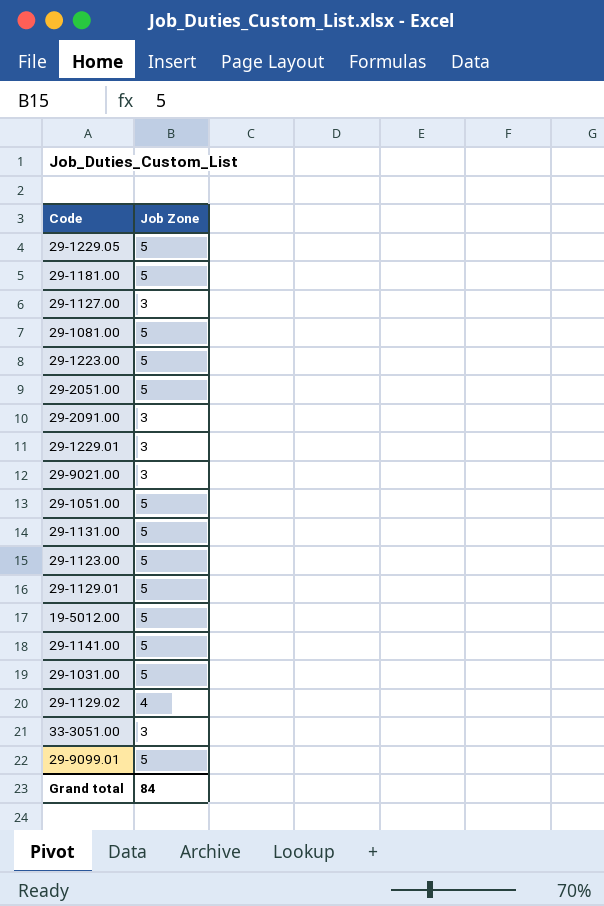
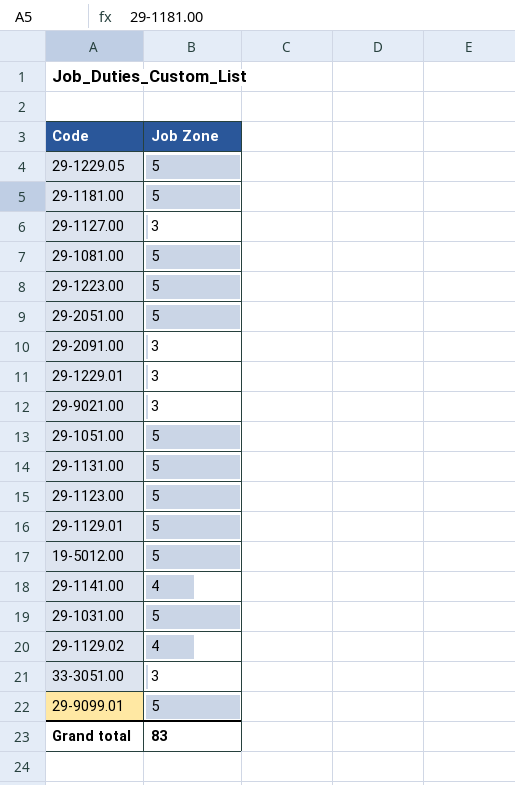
29-1141.00 | Job Zone: 5 -> 4
Grand total | Job Zone: 84 -> 83

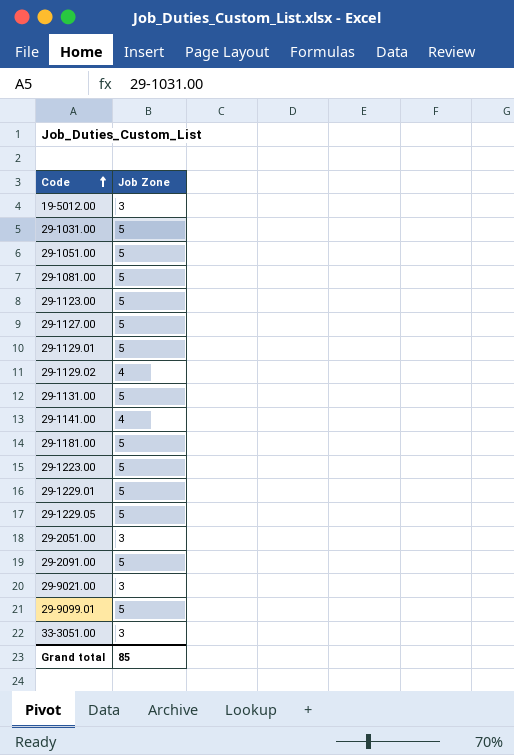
row order: none -> Code ascending
19-5012.00 | Job Zone: 5 -> 3
29-1127.00 | Job Zone: 3 -> 5
29-1229.01 | Job Zone: 3 -> 5
29-2051.00 | Job Zone: 5 -> 3
29-2091.00 | Job Zone: 3 -> 5
Grand total | Job Zone: 83 -> 85

